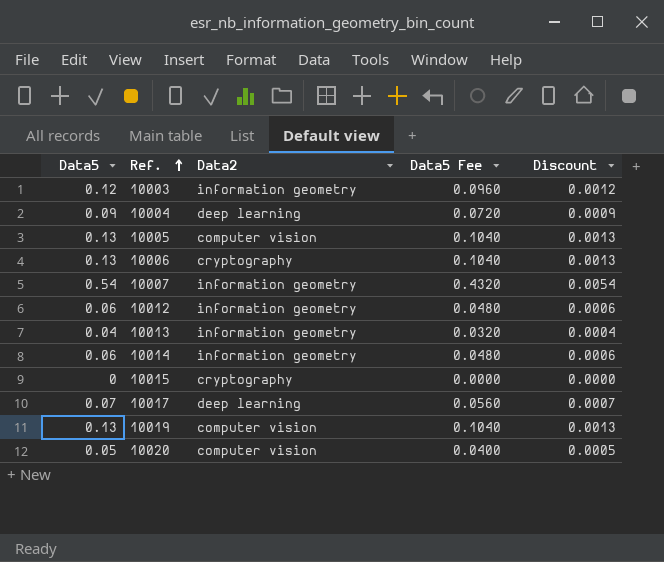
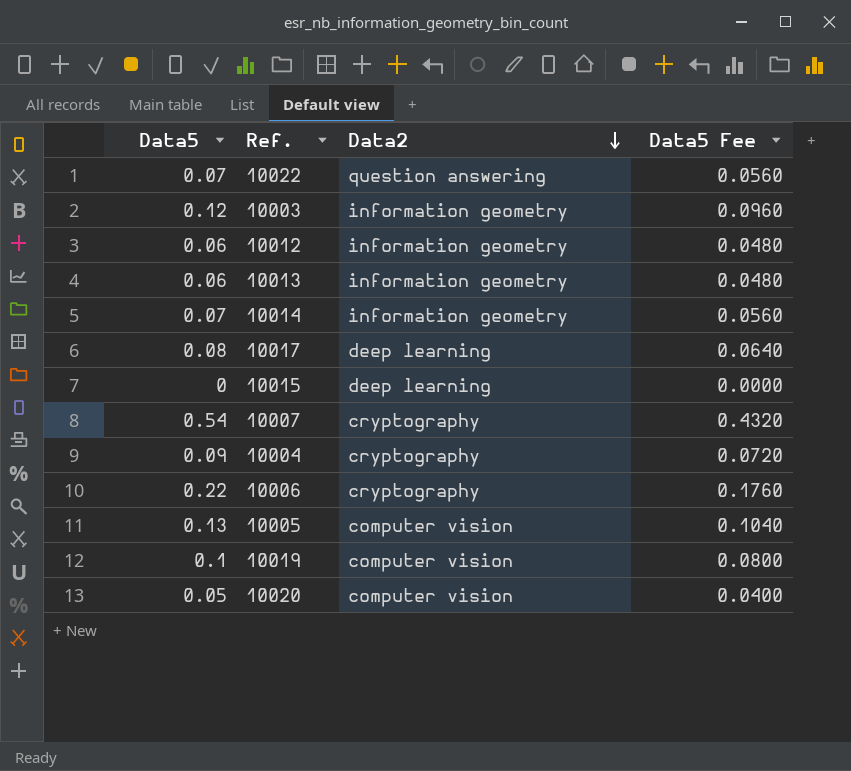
row order: Ref. ascending -> Data2 descending
column Discount | formula: [Data5] * 0.01 -> none
row 10022: none -> 0.07 | question answering | 0.0560
10013 | Data5: 0.04 -> 0.06
10013 | Data5 Fee: 0.0320 -> 0.0480
10014 | Data5: 0.06 -> 0.07
10014 | Data5 Fee: 0.0480 -> 0.0560
10017 | Data5: 0.07 -> 0.08
10017 | Data5 Fee: 0.0560 -> 0.0640
10015 | Data2: cryptography -> deep learning
10007 | Data2: information geometry -> cryptography
10004 | Data2: deep learning -> cryptography
10006 | Data5: 0.13 -> 0.22
10006 | Data5 Fee: 0.1040 -> 0.1760
10019 | Data5: 0.13 -> 0.1
10019 | Data5 Fee: 0.1040 -> 0.0800

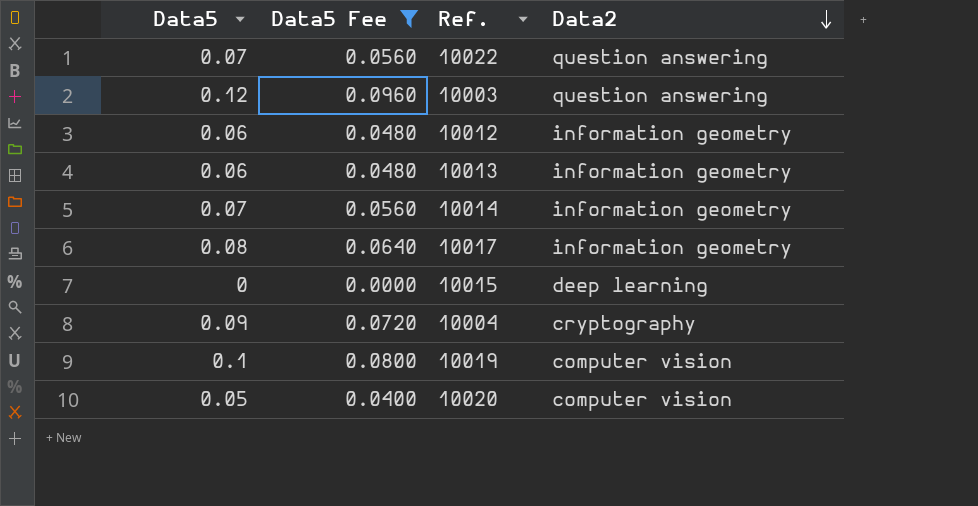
filter: none -> Data5 Fee <= 0.0960
column Data5 Fee | position: 4 -> 2
10003 | Data2: information geometry -> question answering
10017 | Data2: deep learning -> information geometry

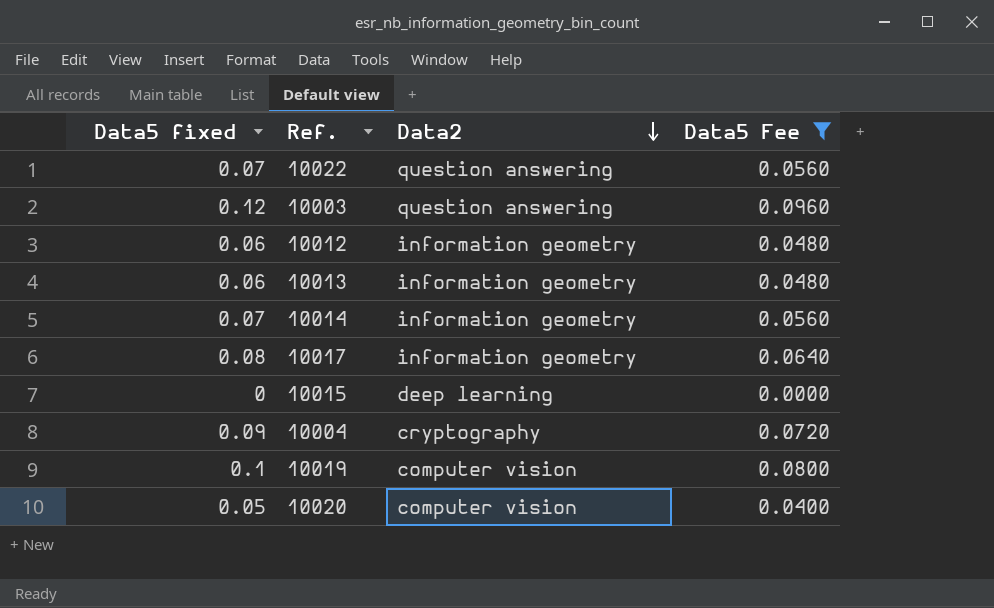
column name: Data5 -> Data5 fixed
column Data5 Fee | position: 2 -> 4

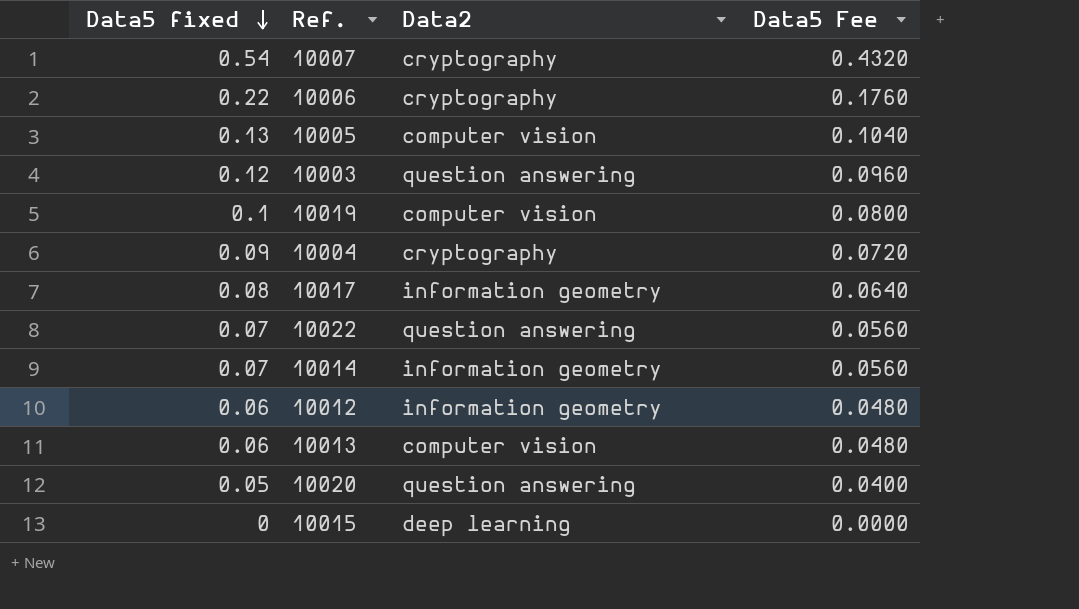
filter: Data5 Fee <= 0.0960 -> none
row order: Data2 descending -> Data5 fixed descending
10013 | Data2: information geometry -> computer vision
10020 | Data2: computer vision -> question answering

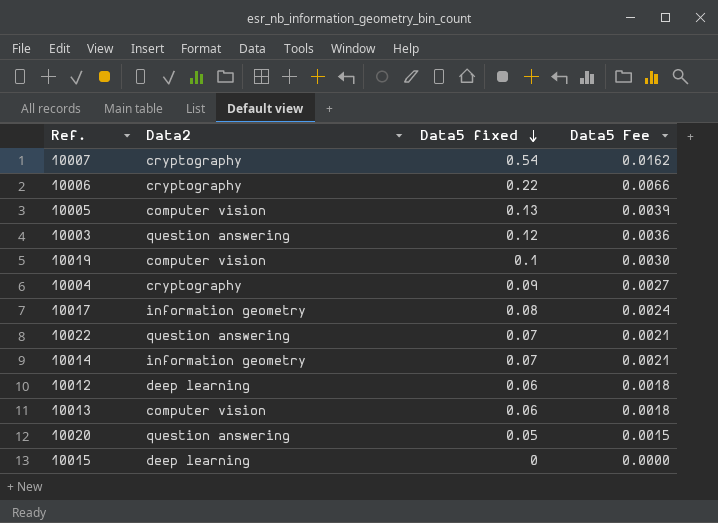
column Data5 fixed | position: 1 -> 3
column Data5 Fee | formula: [Data5 fixed] * 0.8 -> [Data5 fixed] * 0.03
10012 | Data2: information geometry -> deep learning

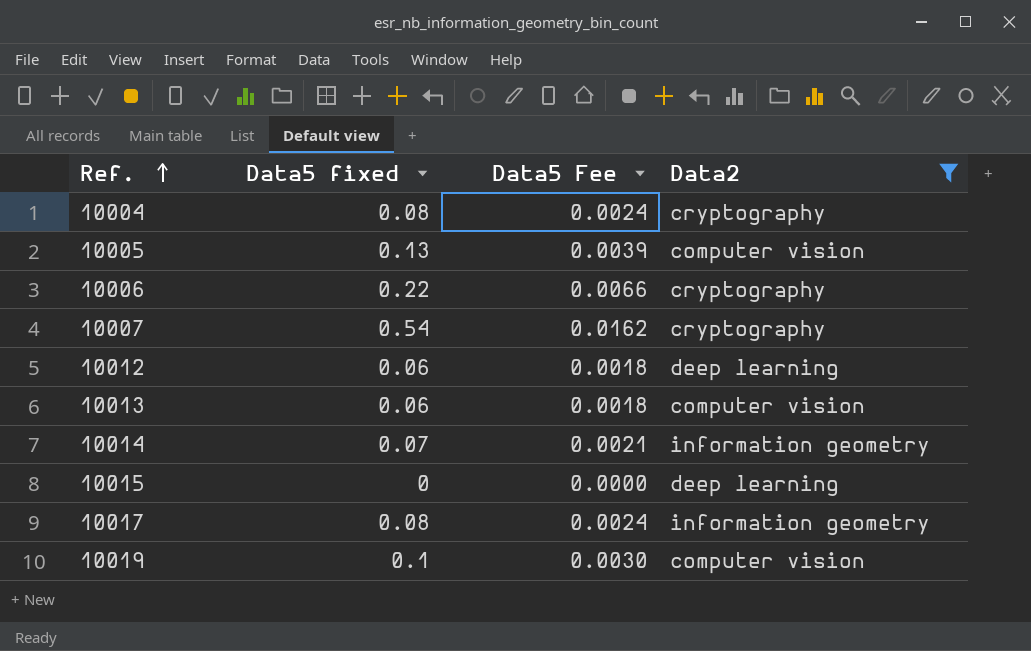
filter: none -> Data2 != question answering
row order: Data5 fixed descending -> Ref. ascending
column Data2 | position: 2 -> 4
10004 | Data5 fixed: 0.09 -> 0.08
10004 | Data5 Fee: 0.0027 -> 0.0024

